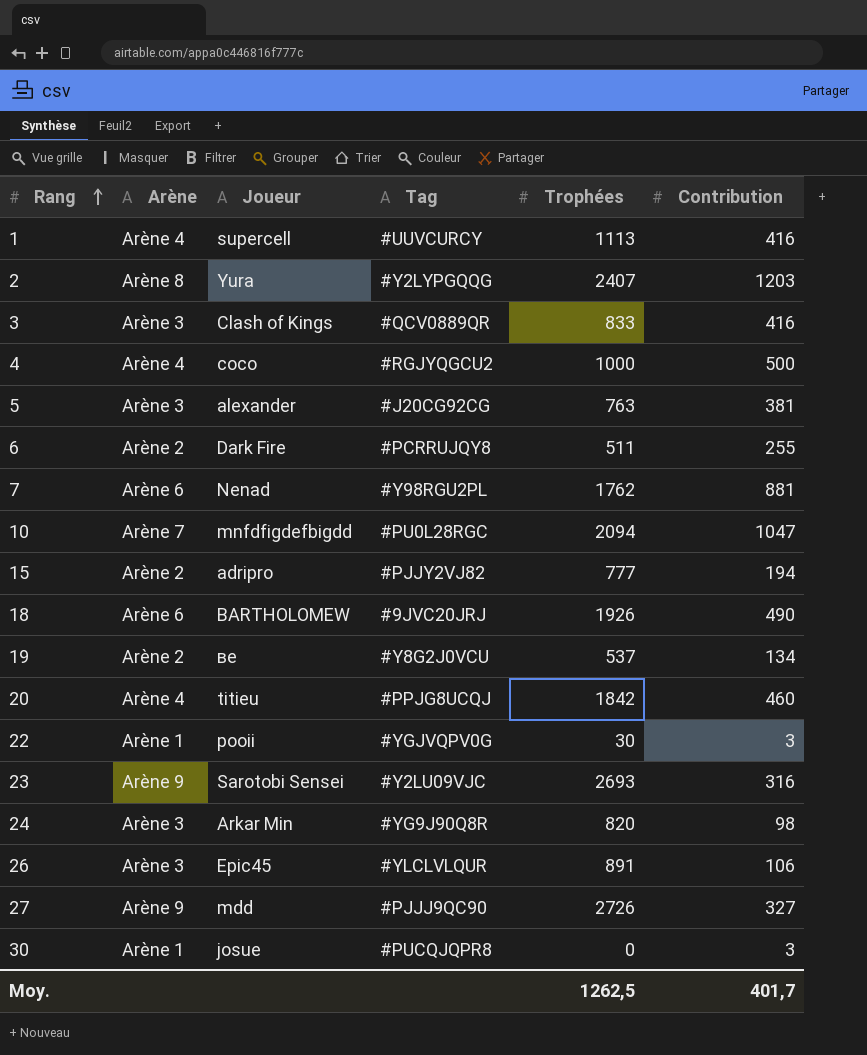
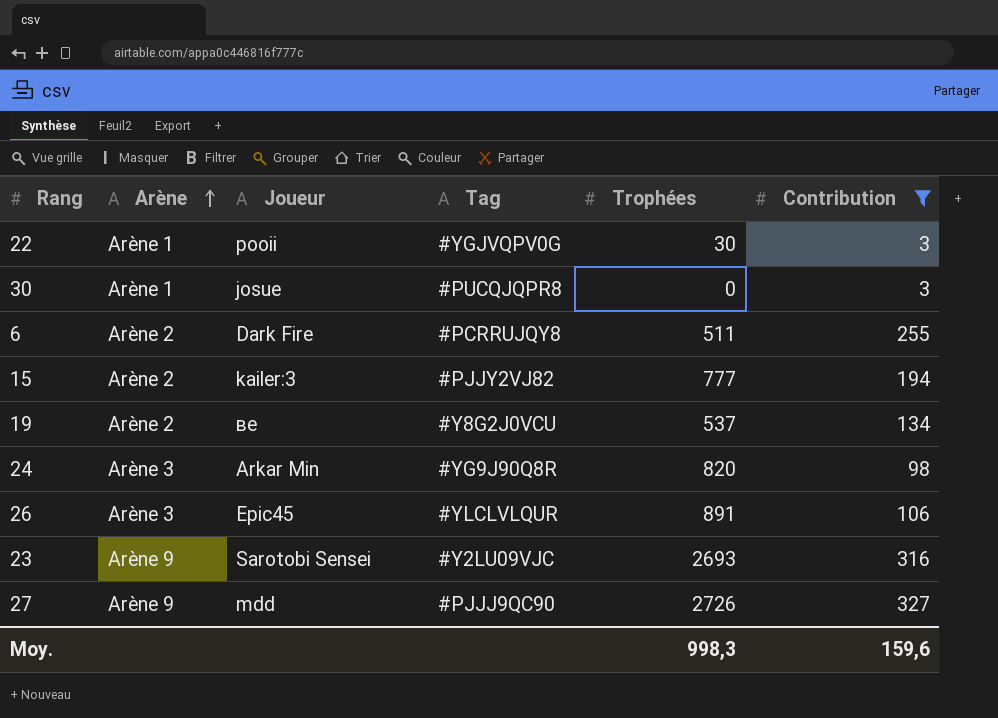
filter: none -> Contribution <= 327
row order: Rang ascending -> Arène ascending
15 | Joueur: adripro -> kailer:3
Moy. | Trophées: 1262,5 -> 998,3
Moy. | Contribution: 401,7 -> 159,6

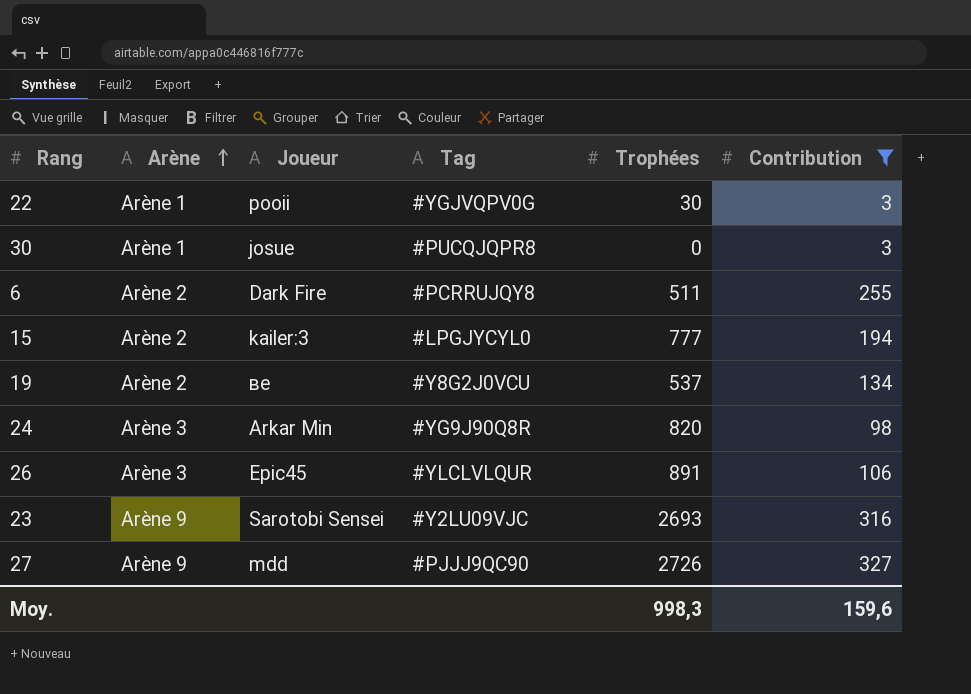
15 | Tag: #PJJY2VJ82 -> #LPGJYCYL0

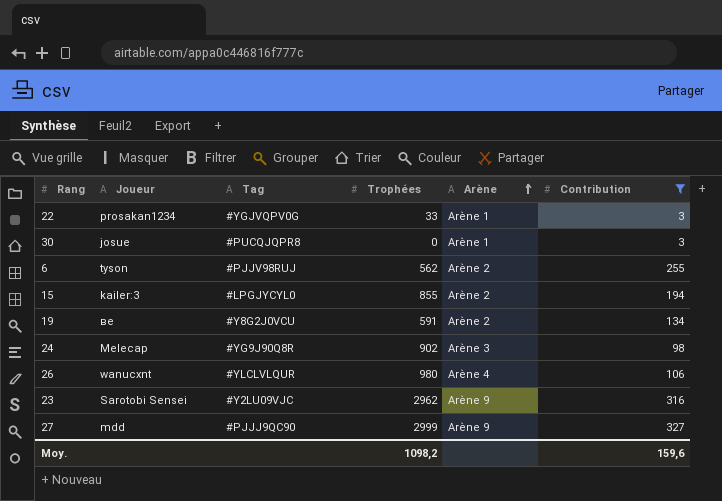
column Arène | position: 2 -> 5
22 | Joueur: pooii -> prosakan1234
22 | Trophées: 30 -> 33
6 | Joueur: Dark Fire -> tyson
6 | Tag: #PCRRUJQY8 -> #PJJV98RUJ
6 | Trophées: 511 -> 562
15 | Trophées: 777 -> 855
19 | Trophées: 537 -> 591
24 | Joueur: Arkar Min -> Melecap
24 | Trophées: 820 -> 902
26 | Joueur: Epic45 -> wanucxnt
26 | Trophées: 891 -> 980
26 | Arène: Arène 3 -> Arène 4
23 | Trophées: 2693 -> 2962
27 | Trophées: 2726 -> 2999
Moy. | Trophées: 998,3 -> 1098,2

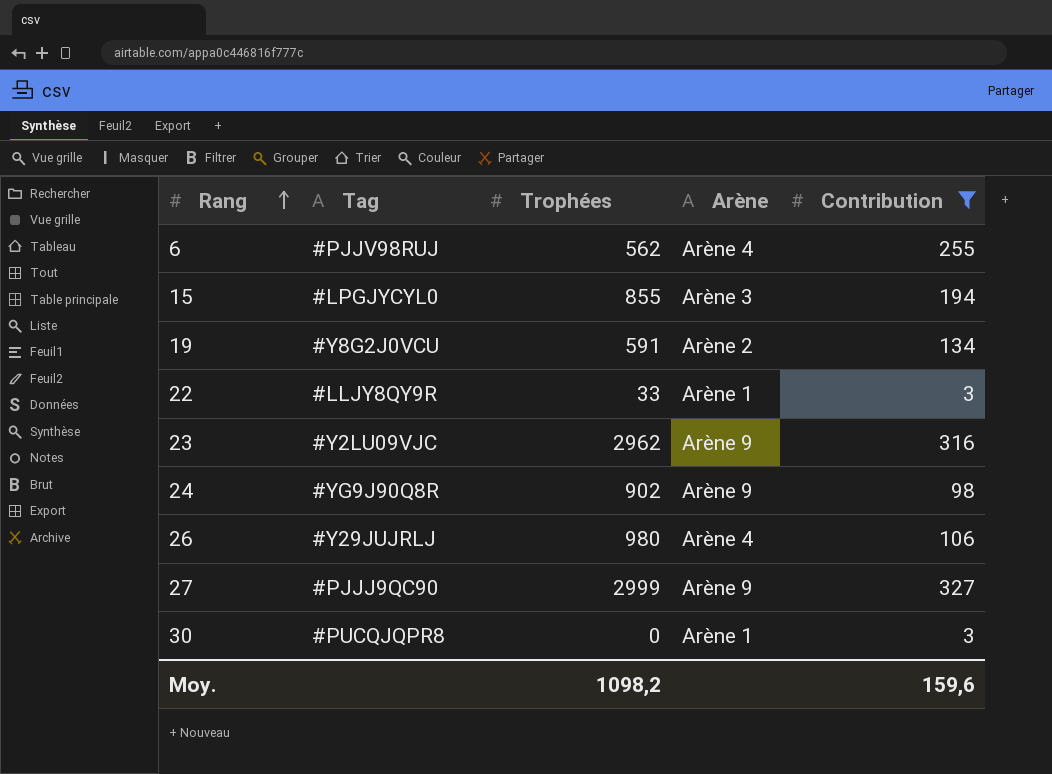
row order: Arène ascending -> Rang ascending
column Joueur | position: 2 -> none
6 | Arène: Arène 2 -> Arène 4
15 | Arène: Arène 2 -> Arène 3
22 | Tag: #YGJVQPV0G -> #LLJY8QY9R
24 | Arène: Arène 3 -> Arène 9
26 | Tag: #YLCLVLQUR -> #Y29JUJRLJ

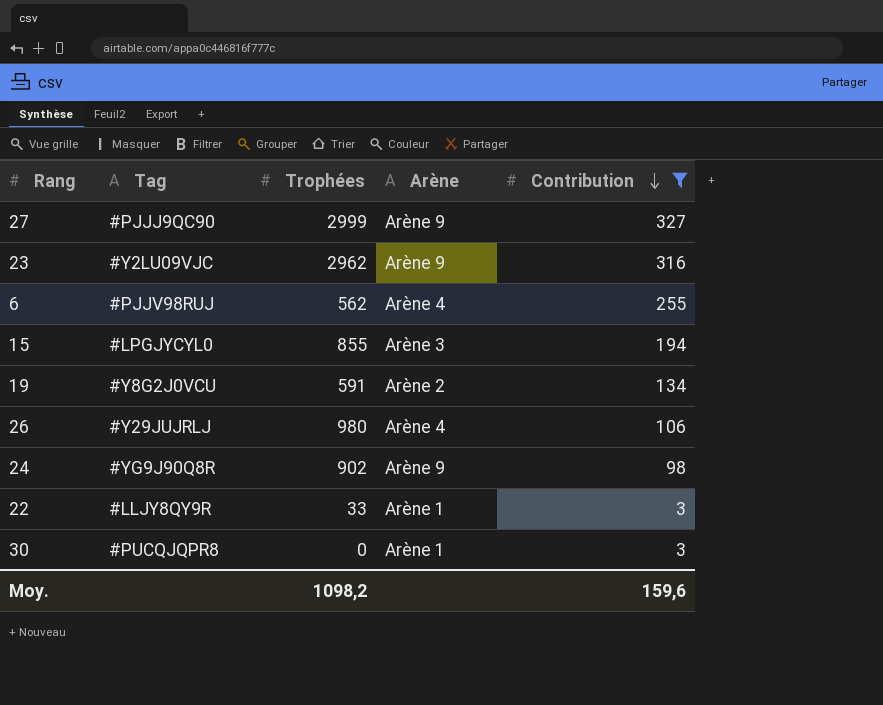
row order: Rang ascending -> Contribution descending

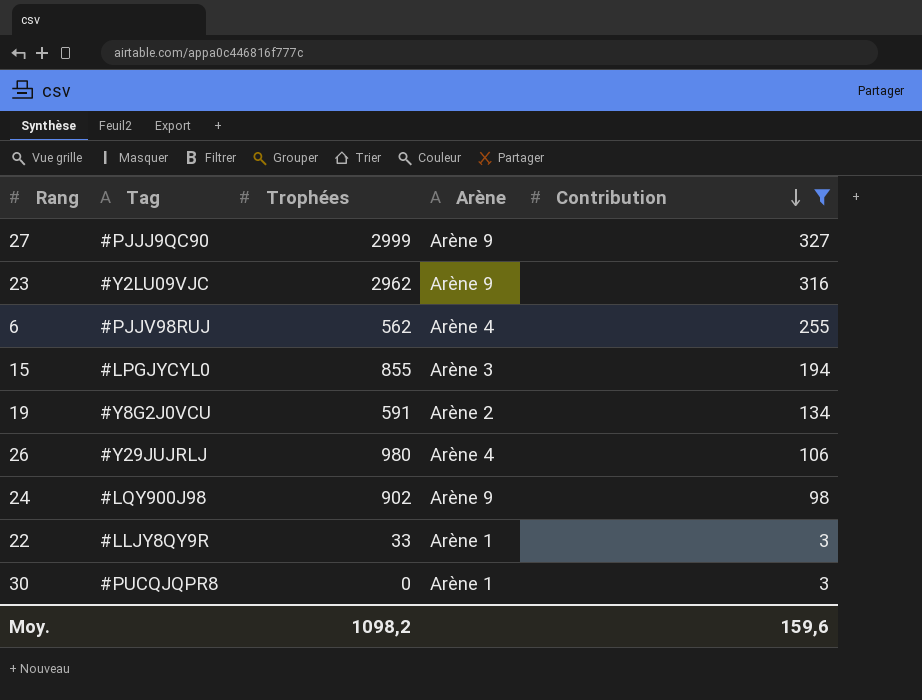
24 | Tag: #YG9J90Q8R -> #LQY900J98

